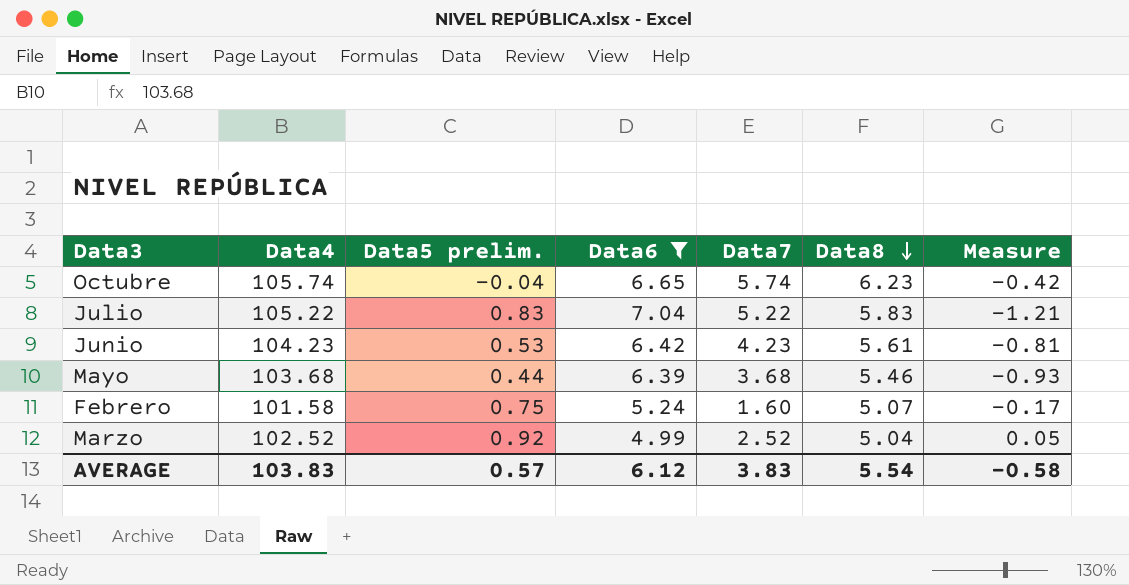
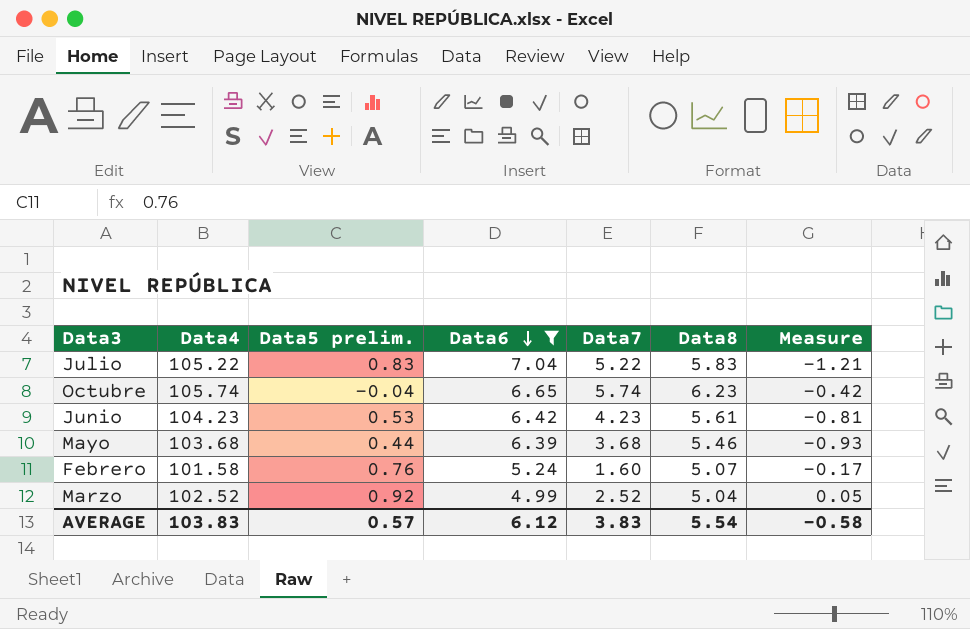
row order: Data8 descending -> Data6 descending
Febrero | Data5 prelim.: 0.75 -> 0.76

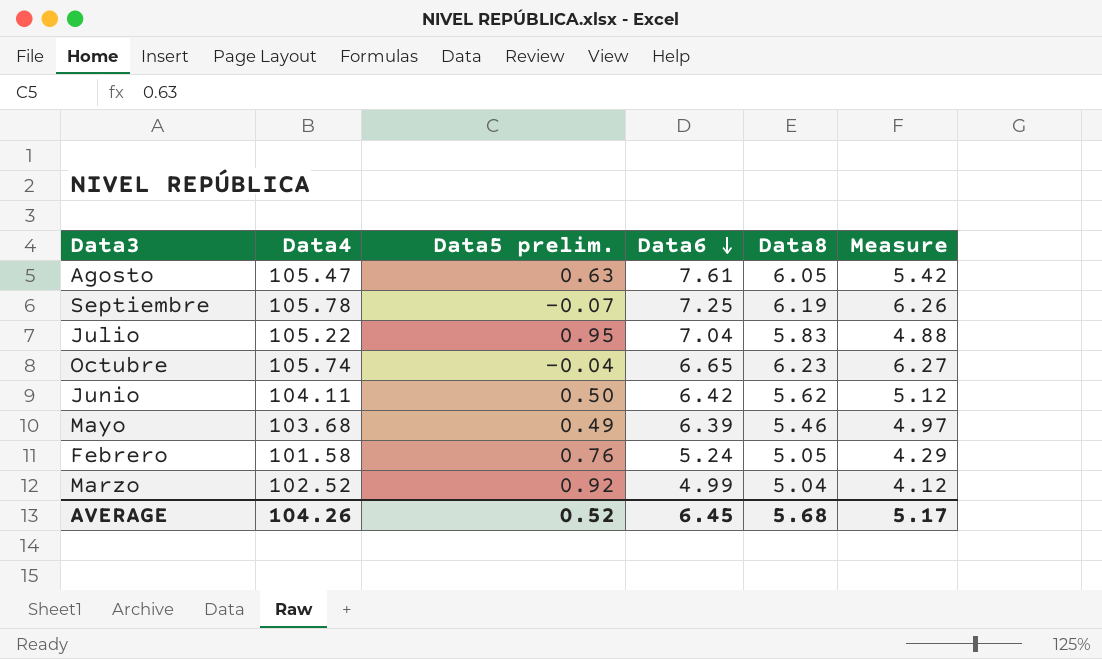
filter: Data6 <= 7.04 -> none
column Data7 | position: 5 -> none
column Measure | formula: [Data8] - [Data6] -> [Data8] - [Data5 prelim.]
Julio | Data5 prelim.: 0.83 -> 0.95
Junio | Data4: 104.23 -> 104.11
Junio | Data5 prelim.: 0.53 -> 0.50
Junio | Data8: 5.61 -> 5.62
Mayo | Data5 prelim.: 0.44 -> 0.49
Febrero | Data8: 5.07 -> 5.05
AVERAGE | Data4: 103.83 -> 104.26
AVERAGE | Data5 prelim.: 0.57 -> 0.52
AVERAGE | Data6: 6.12 -> 6.45
AVERAGE | Data8: 5.54 -> 5.68
AVERAGE | Measure: -0.58 -> 5.17

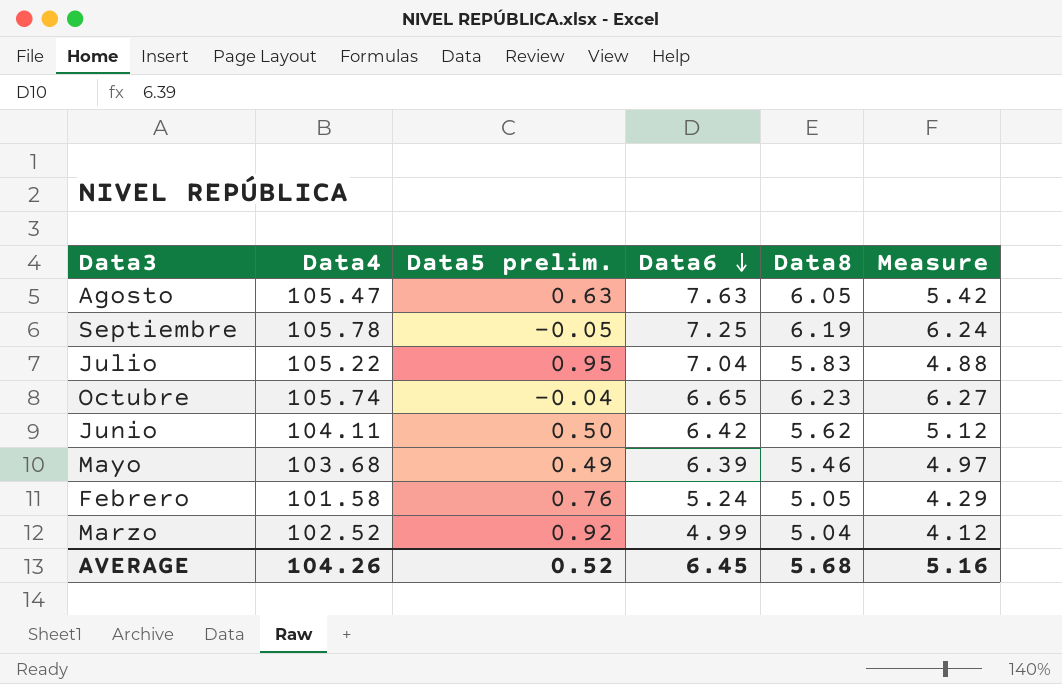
Agosto | Data6: 7.61 -> 7.63
Septiembre | Data5 prelim.: -0.07 -> -0.05
Septiembre | Measure: 6.26 -> 6.24
AVERAGE | Measure: 5.17 -> 5.16

